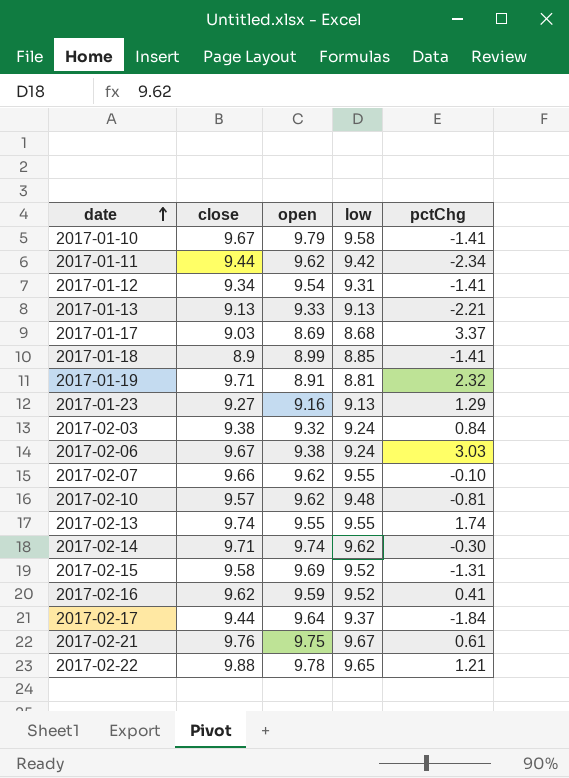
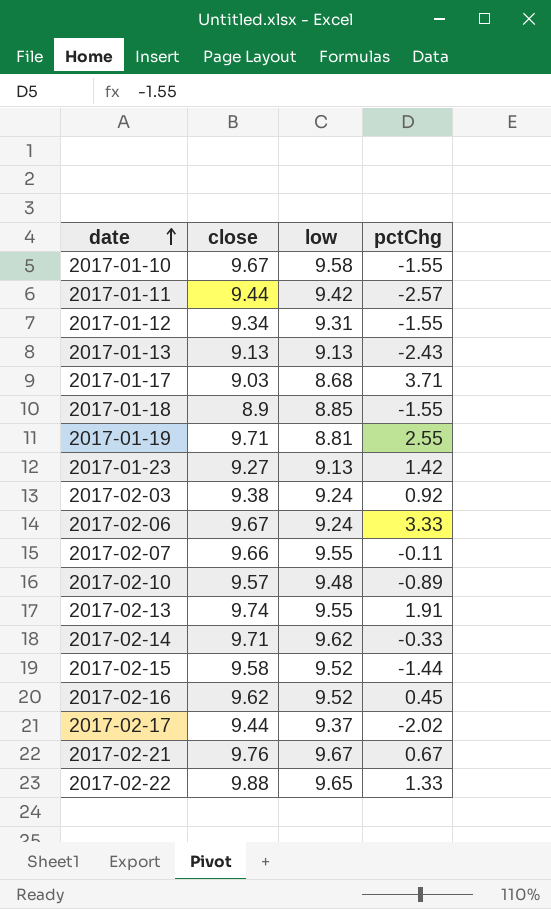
column open | position: 3 -> none
2017-01-10 | pctChg: -1.41 -> -1.55
2017-01-11 | pctChg: -2.34 -> -2.57
2017-01-12 | pctChg: -1.41 -> -1.55
2017-01-13 | pctChg: -2.21 -> -2.43
2017-01-17 | pctChg: 3.37 -> 3.71
2017-01-18 | pctChg: -1.41 -> -1.55
2017-01-19 | pctChg: 2.32 -> 2.55
2017-01-23 | pctChg: 1.29 -> 1.42
2017-02-03 | pctChg: 0.84 -> 0.92
2017-02-06 | pctChg: 3.03 -> 3.33
2017-02-07 | pctChg: -0.10 -> -0.11
2017-02-10 | pctChg: -0.81 -> -0.89
2017-02-13 | pctChg: 1.74 -> 1.91
2017-02-14 | pctChg: -0.30 -> -0.33
2017-02-15 | pctChg: -1.31 -> -1.44
2017-02-16 | pctChg: 0.41 -> 0.45
2017-02-17 | pctChg: -1.84 -> -2.02
2017-02-21 | pctChg: 0.61 -> 0.67
2017-02-22 | pctChg: 1.21 -> 1.33

